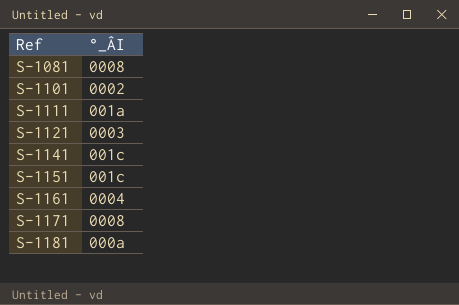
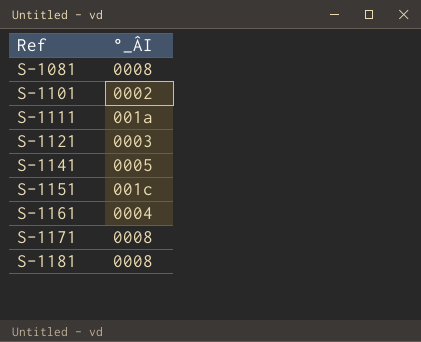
S-1141 | °_ÂI: 001c -> 0005
S-1181 | °_ÂI: 000a -> 0008

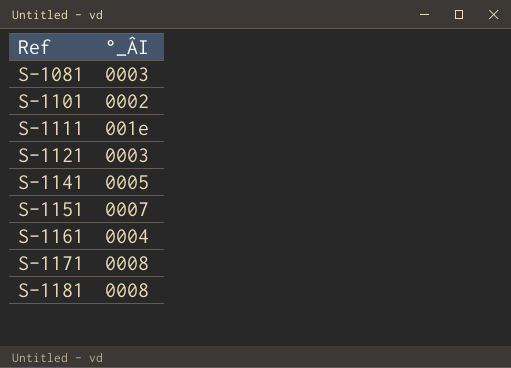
S-1081 | °_ÂI: 0008 -> 0003
S-1111 | °_ÂI: 001a -> 001e
S-1151 | °_ÂI: 001c -> 0007

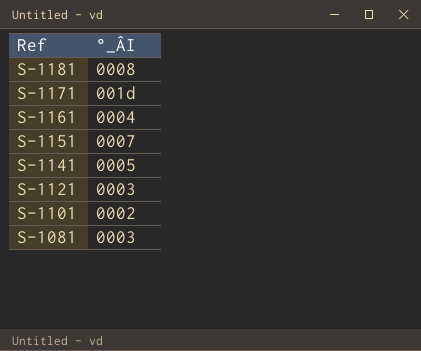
row order: Ref ascending -> Ref descending
row S-1111: 001e -> none
S-1171 | °_ÂI: 0008 -> 001d

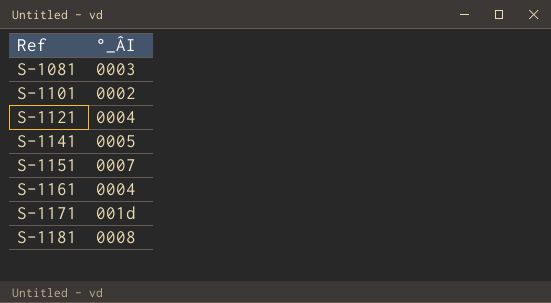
row order: Ref descending -> Ref ascending
S-1121 | °_ÂI: 0003 -> 0004

